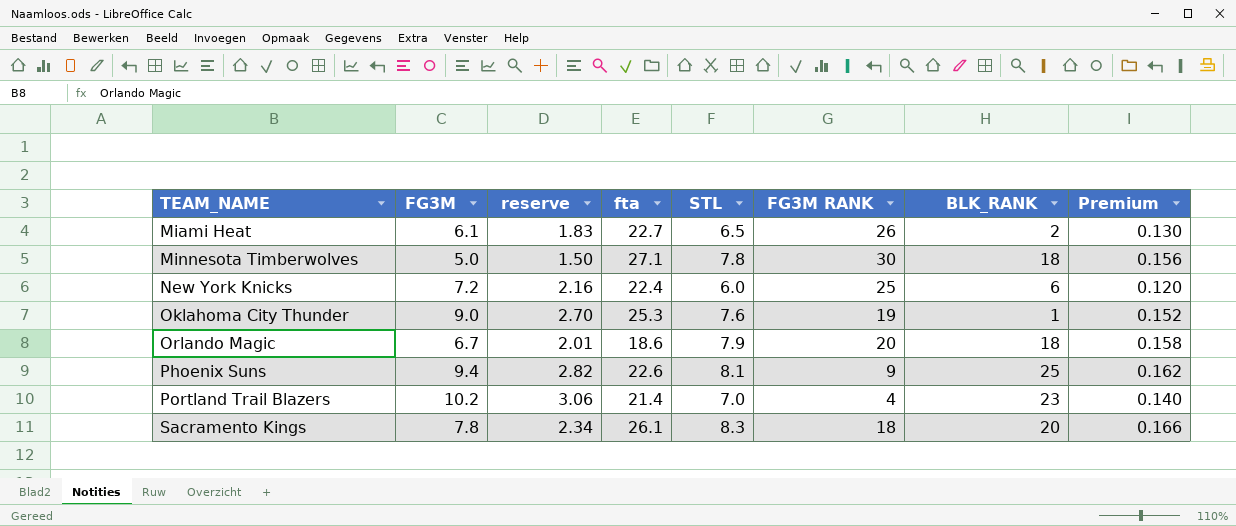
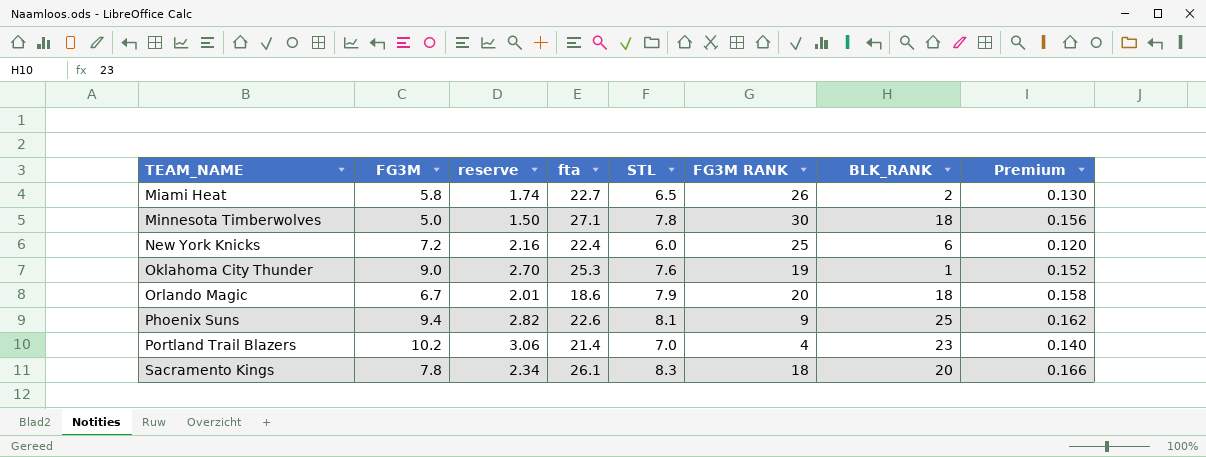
Miami Heat | FG3M: 6.1 -> 5.8
Miami Heat | reserve: 1.83 -> 1.74

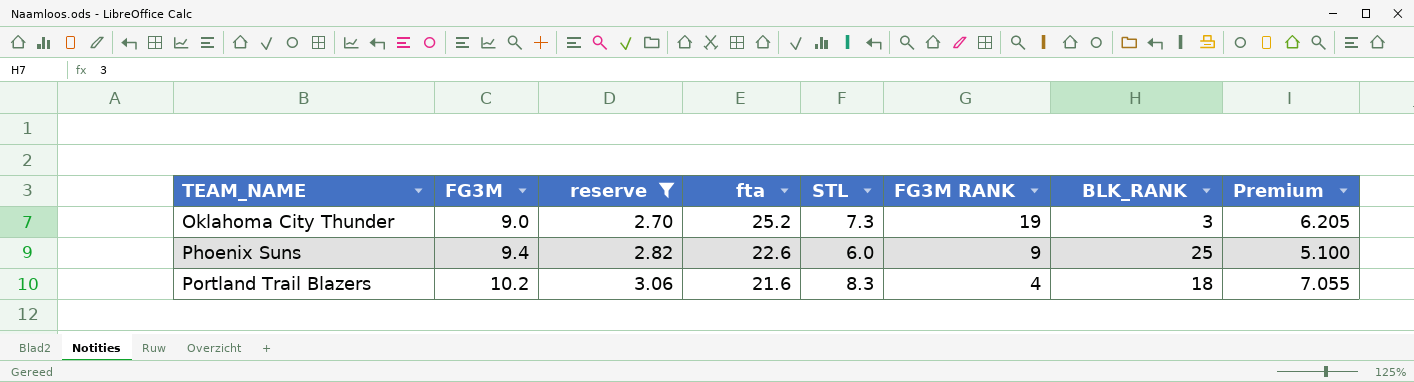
filter: none -> reserve >= 2.70
column Premium | formula: [STL] * 0.02 -> [STL] * 0.85
Oklahoma City Thunder | fta: 25.3 -> 25.2
Oklahoma City Thunder | STL: 7.6 -> 7.3
Oklahoma City Thunder | BLK_RANK: 1 -> 3
Phoenix Suns | STL: 8.1 -> 6.0
Portland Trail Blazers | fta: 21.4 -> 21.6
Portland Trail Blazers | STL: 7.0 -> 8.3
Portland Trail Blazers | BLK_RANK: 23 -> 18

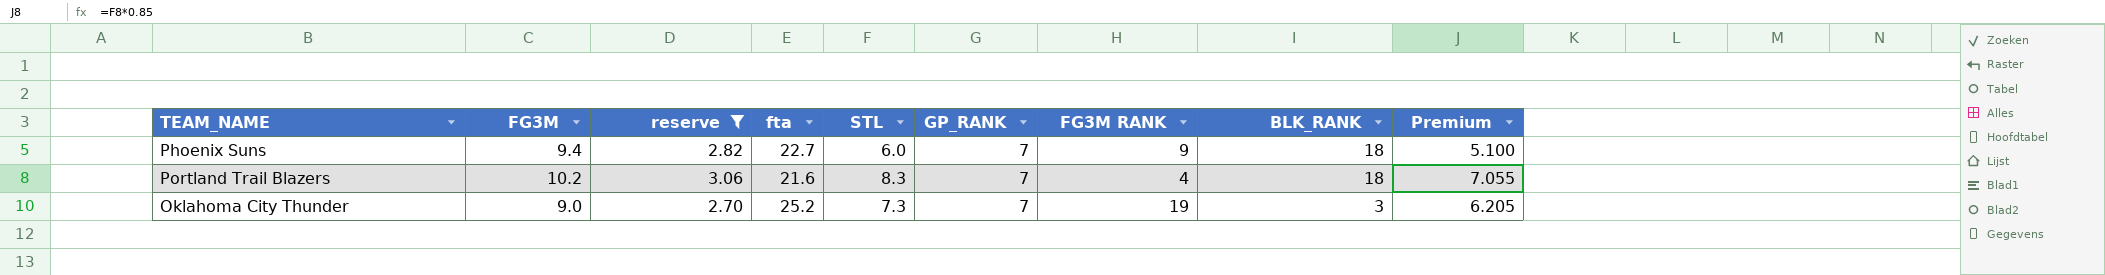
row order: TEAM_NAME ascending -> BLK_RANK descending
column GP_RANK | position: none -> 6
Phoenix Suns | fta: 22.6 -> 22.7
Phoenix Suns | BLK_RANK: 25 -> 18

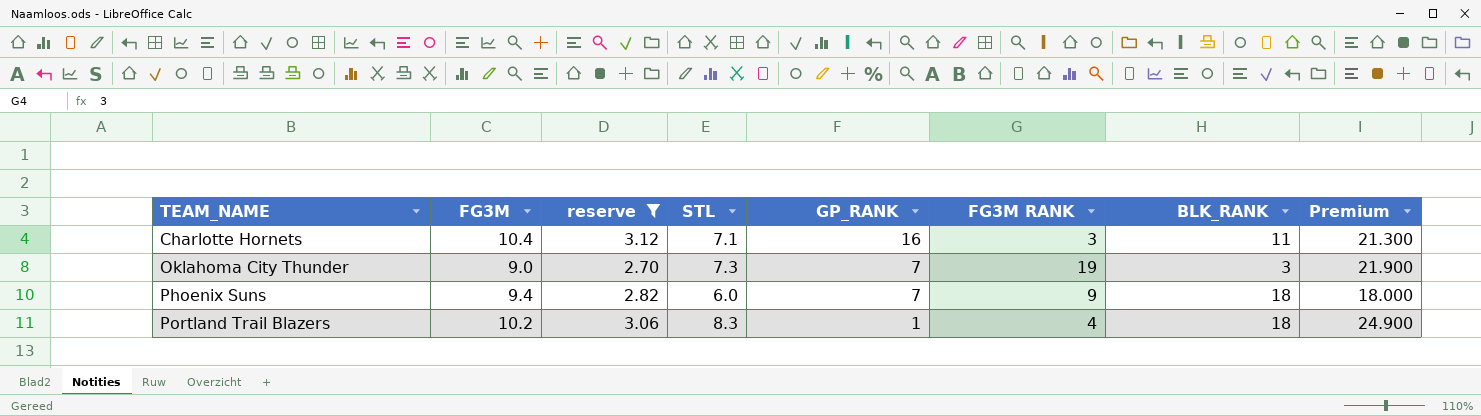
row order: BLK_RANK descending -> TEAM_NAME ascending
column fta | position: 4 -> none
column Premium | formula: [STL] * 0.85 -> [STL] * 3
row Charlotte Hornets: none -> 10.4 | 3.12 | 7.1 | 16 | 3 | 11 | 21.300
Portland Trail Blazers | GP_RANK: 7 -> 1

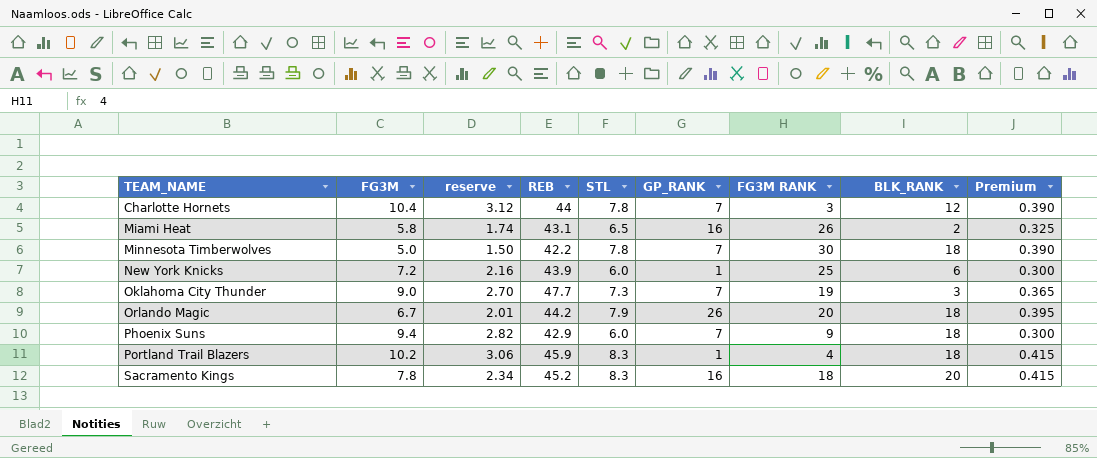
filter: reserve >= 2.70 -> none
column REB | position: none -> 4
column Premium | formula: [STL] * 3 -> [STL] * 0.05
Charlotte Hornets | STL: 7.1 -> 7.8
Charlotte Hornets | GP_RANK: 16 -> 7
Charlotte Hornets | BLK_RANK: 11 -> 12

